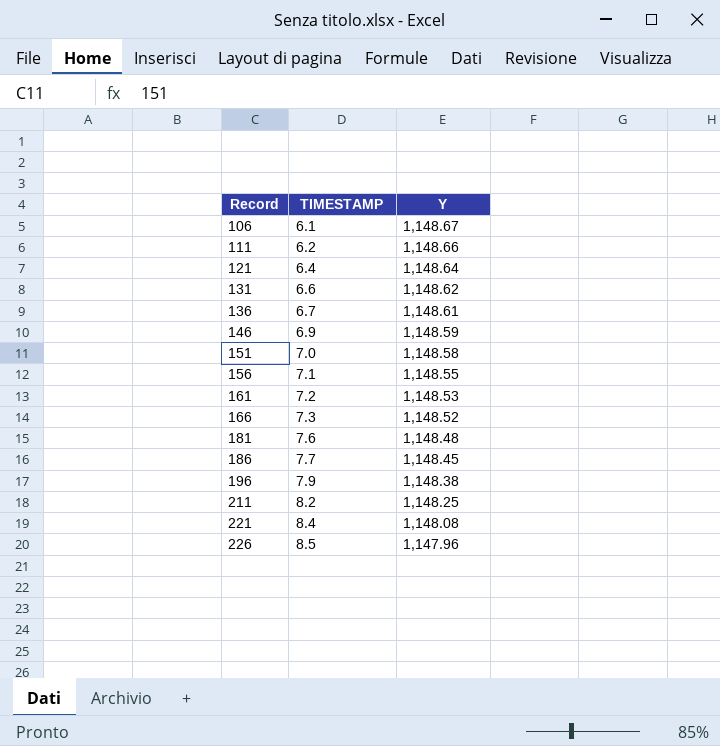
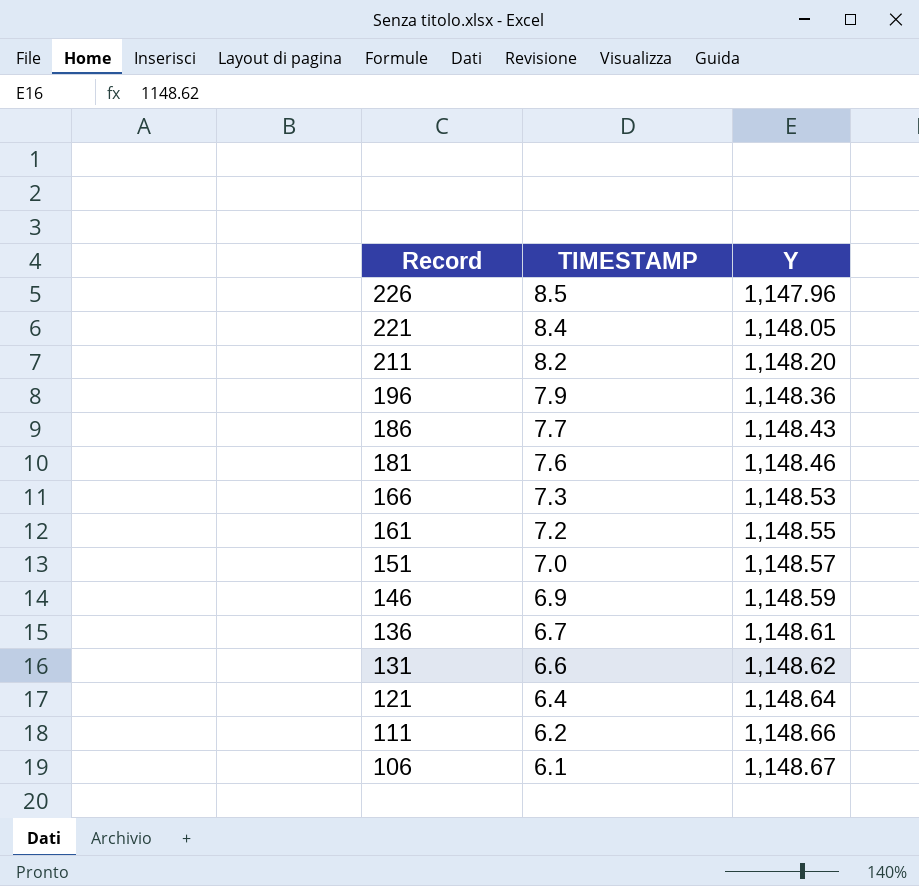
row order: Record ascending -> Record descending
row 156: 7.1 | 1,148.55 -> none
221 | Y: 1,148.08 -> 1,148.05
211 | Y: 1,148.25 -> 1,148.20
196 | Y: 1,148.38 -> 1,148.36
186 | Y: 1,148.45 -> 1,148.43
181 | Y: 1,148.48 -> 1,148.46
166 | Y: 1,148.52 -> 1,148.53
161 | Y: 1,148.53 -> 1,148.55
151 | Y: 1,148.58 -> 1,148.57

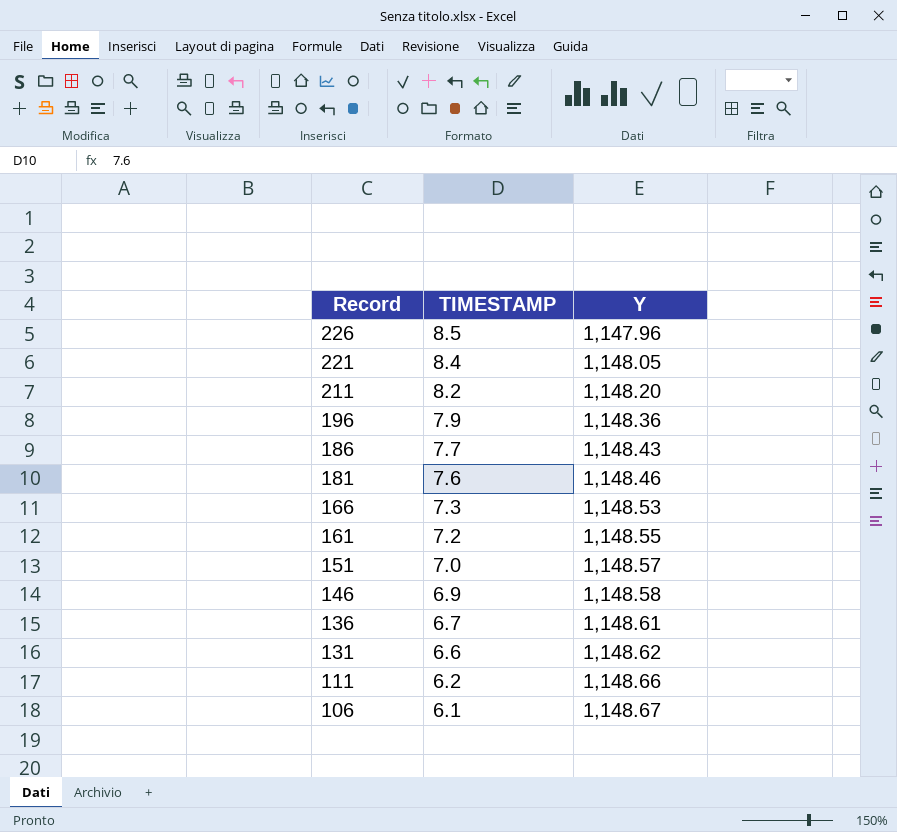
row 121: 6.4 | 1,148.64 -> none
146 | Y: 1,148.59 -> 1,148.58

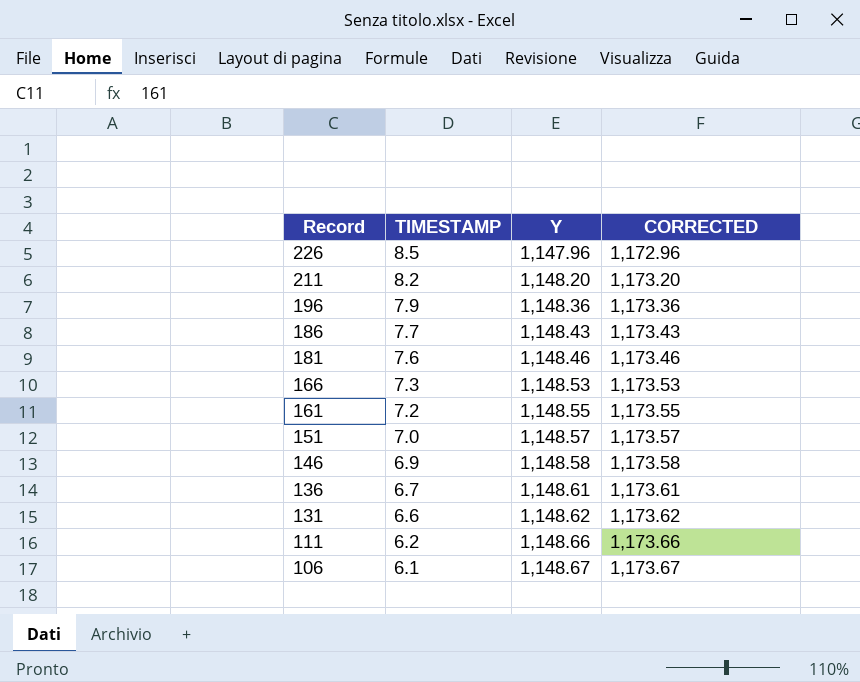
column CORRECTED | formula: none -> [Y] + 25
row 221: 8.4 | 1,148.05 -> none

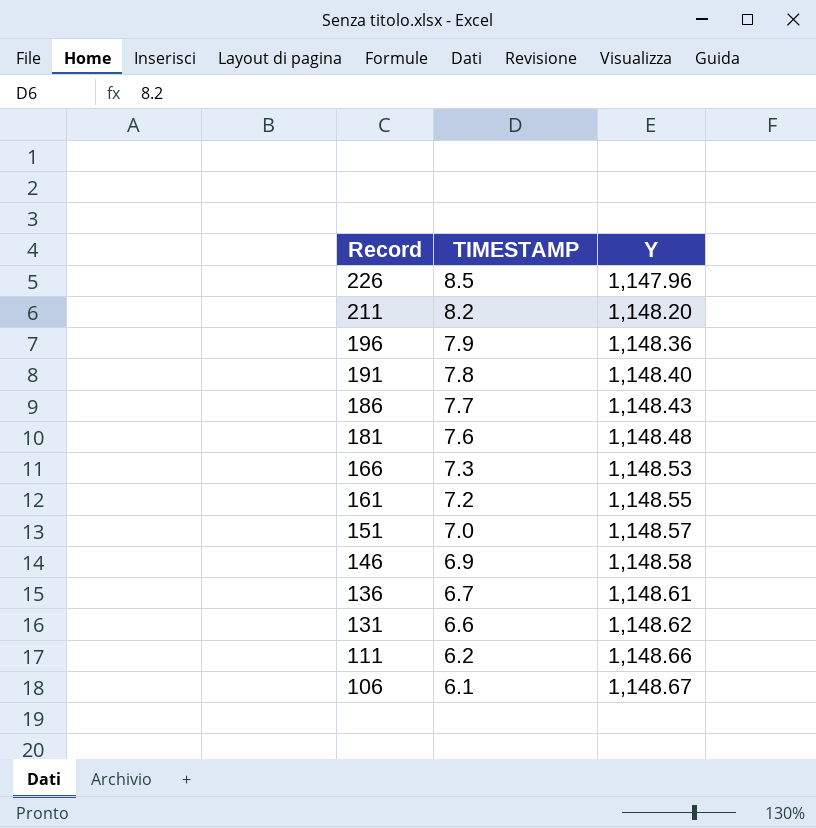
column CORRECTED | formula: [Y] + 25 -> none
row 191: none -> 7.8 | 1,148.40
181 | Y: 1,148.46 -> 1,148.48

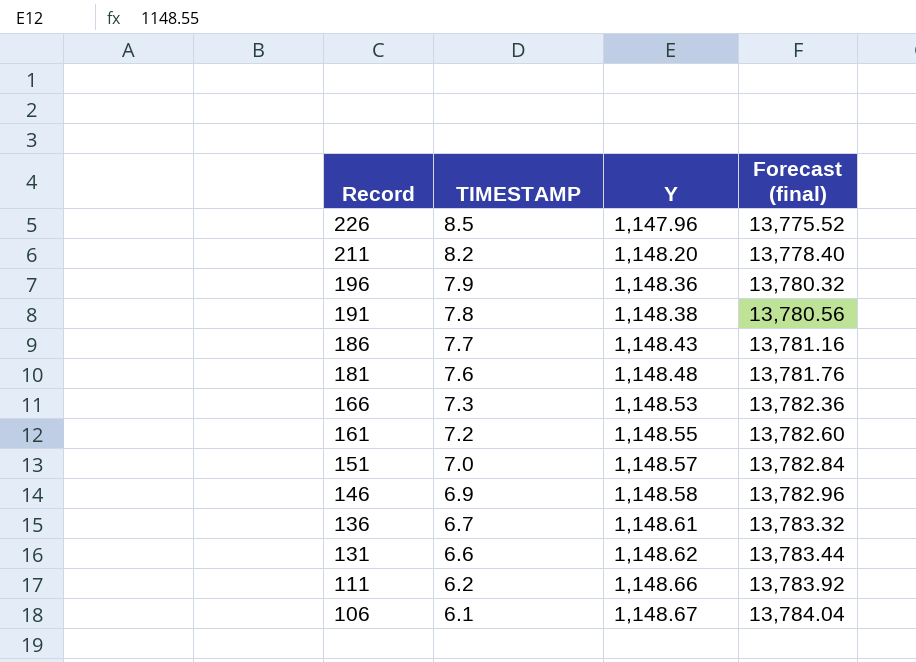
column Forecast (final) | formula: none -> [Y] * 12
191 | Y: 1,148.40 -> 1,148.38

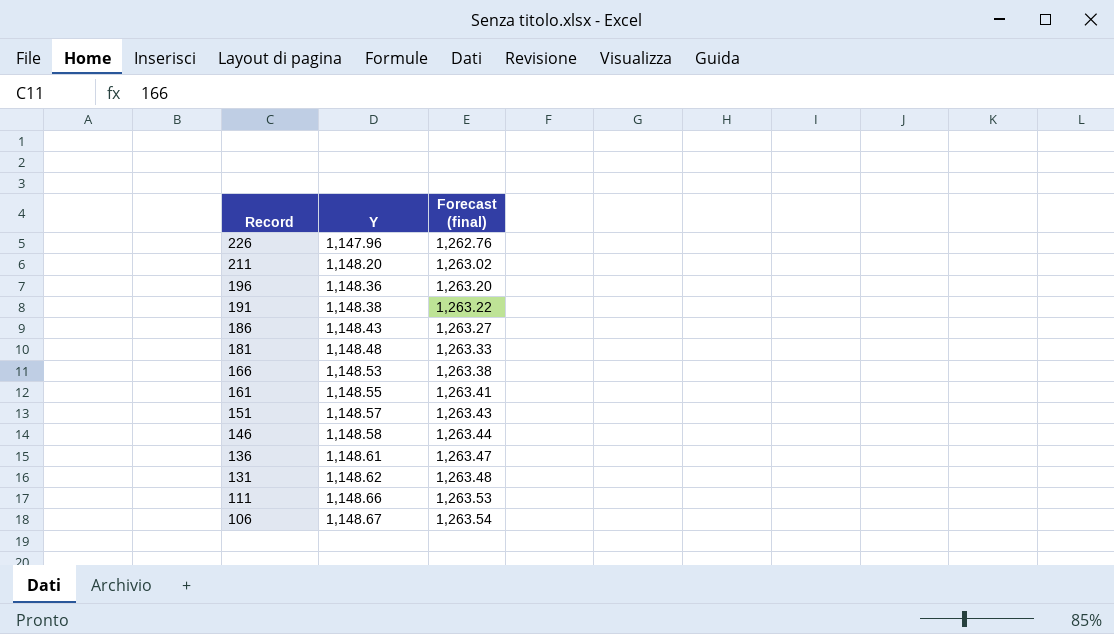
column TIMESTAMP | position: 2 -> none
column Forecast (final) | formula: [Y] * 12 -> [Y] * 1.1

